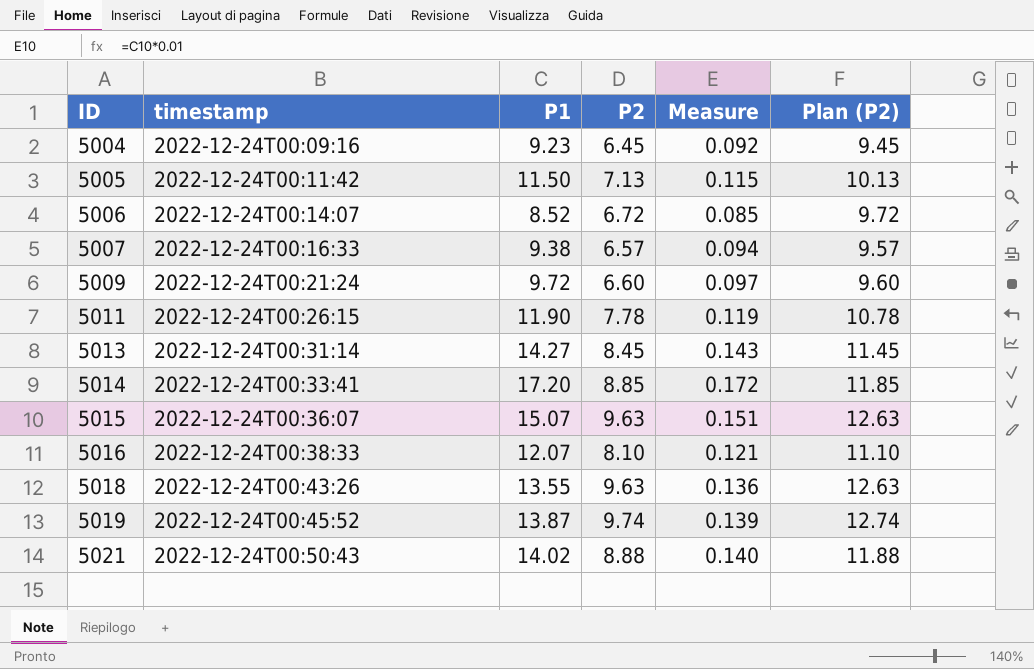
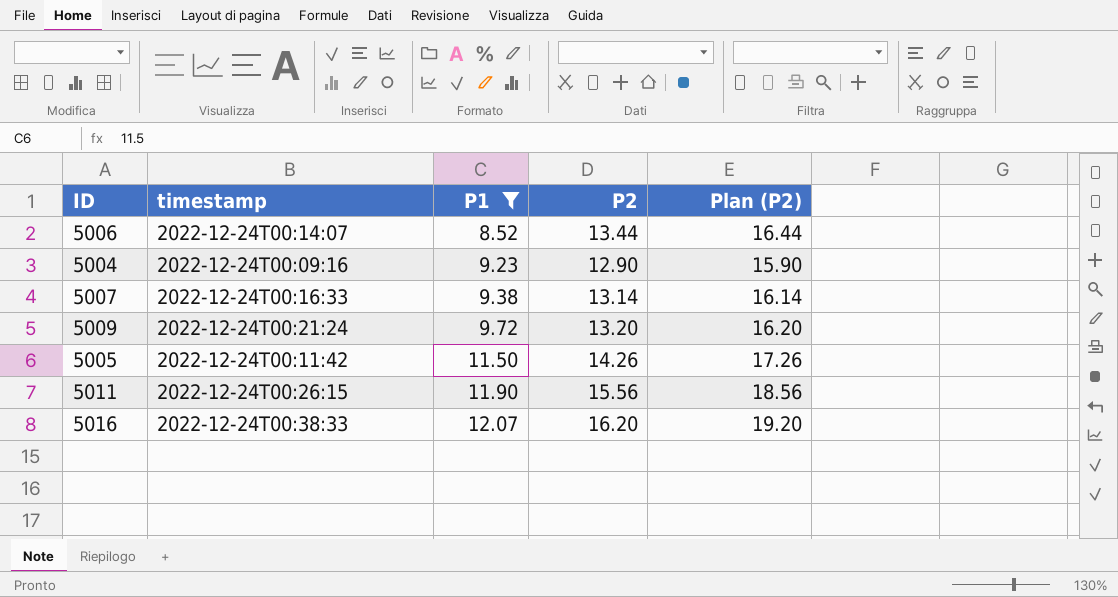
filter: none -> P1 <= 12.07
row order: ID ascending -> P1 ascending
column Measure | formula: [P1] * 0.01 -> none
5006 | P2: 6.72 -> 13.44
5006 | Plan (P2): 9.72 -> 16.44
5004 | P2: 6.45 -> 12.90
5004 | Plan (P2): 9.45 -> 15.90
5007 | P2: 6.57 -> 13.14
5007 | Plan (P2): 9.57 -> 16.14
5009 | P2: 6.60 -> 13.20
5009 | Plan (P2): 9.60 -> 16.20
5005 | P2: 7.13 -> 14.26
5005 | Plan (P2): 10.13 -> 17.26
5011 | P2: 7.78 -> 15.56
5011 | Plan (P2): 10.78 -> 18.56
5016 | P2: 8.10 -> 16.20
5016 | Plan (P2): 11.10 -> 19.20

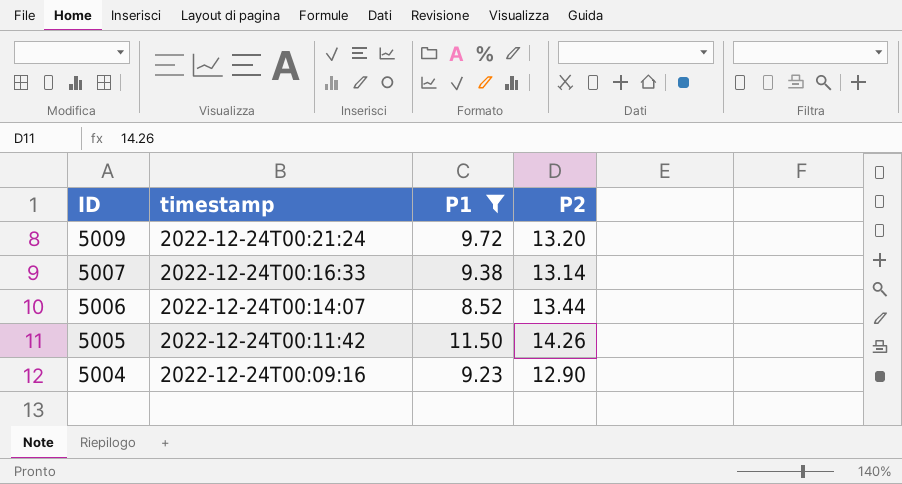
row order: P1 ascending -> ID descending
column Plan (P2) | formula: [P2] + 3 -> none
row 5011: 2022-12-24T00:26:15 | 11.90 | 15.56 | 18.56 -> none
row 5016: 2022-12-24T00:38:33 | 12.07 | 16.20 | 19.20 -> none

